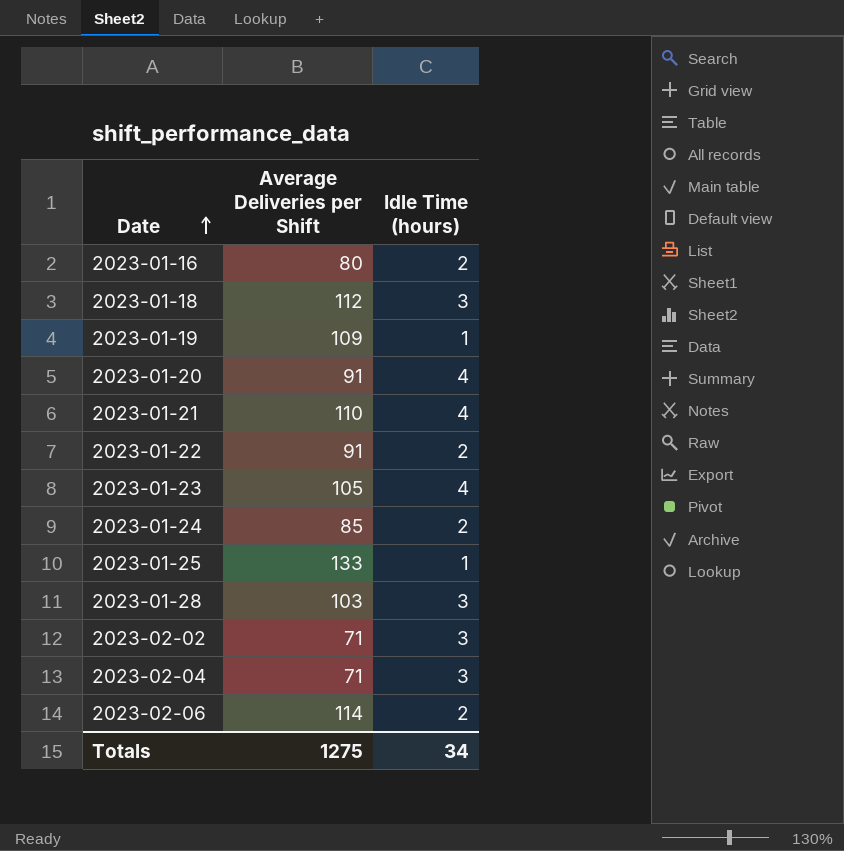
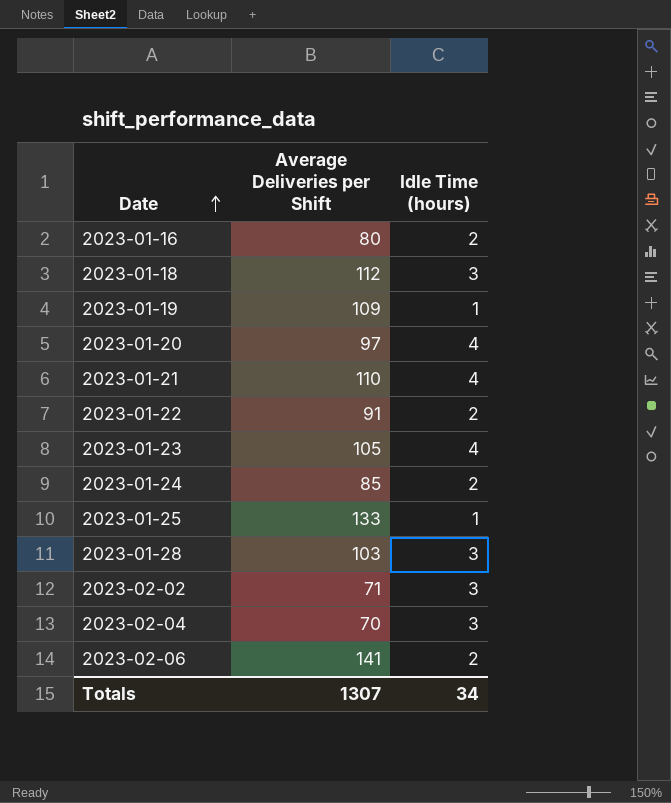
2023-01-20 | Average Deliveries per Shift: 91 -> 97
2023-02-04 | Average Deliveries per Shift: 71 -> 70
2023-02-06 | Average Deliveries per Shift: 114 -> 141
Totals | Average Deliveries per Shift: 1275 -> 1307

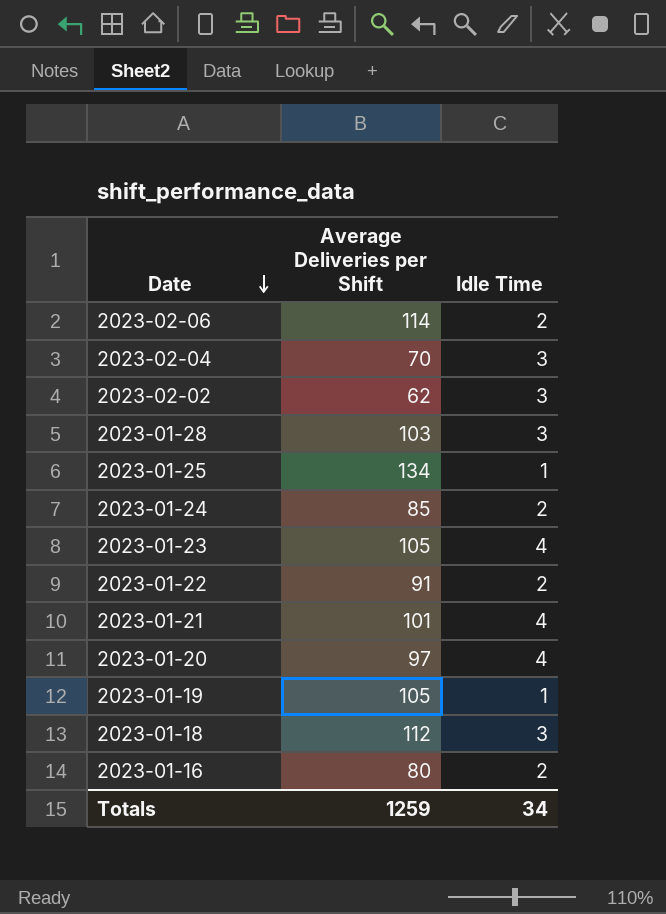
row order: Date ascending -> Date descending
column name: Idle Time (hours) -> Idle Time
2023-02-06 | Average Deliveries per Shift: 141 -> 114
2023-02-02 | Average Deliveries per Shift: 71 -> 62
2023-01-25 | Average Deliveries per Shift: 133 -> 134
2023-01-21 | Average Deliveries per Shift: 110 -> 101
2023-01-19 | Average Deliveries per Shift: 109 -> 105
Totals | Average Deliveries per Shift: 1307 -> 1259

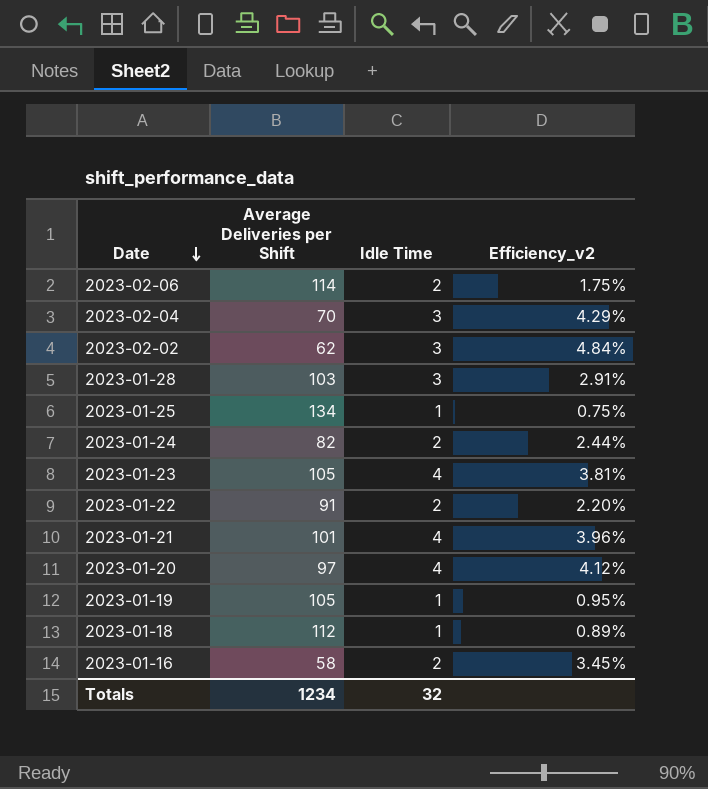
column Efficiency_v2 | formula: none -> [Idle Time] / [Average Deliveries per Shift]
2023-01-24 | Average Deliveries per Shift: 85 -> 82
2023-01-18 | Idle Time: 3 -> 1
2023-01-16 | Average Deliveries per Shift: 80 -> 58
Totals | Average Deliveries per Shift: 1259 -> 1234
Totals | Idle Time: 34 -> 32

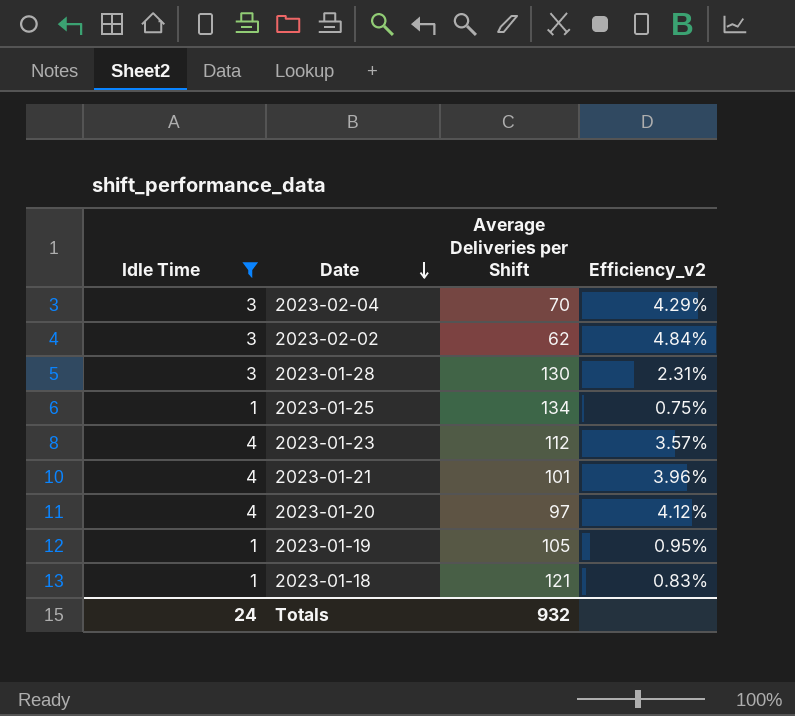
filter: none -> Idle Time != 2
column Idle Time | position: 3 -> 1
2023-01-28 | Average Deliveries per Shift: 103 -> 130
2023-01-28 | Efficiency_v2: 2.91% -> 2.31%
2023-01-23 | Average Deliveries per Shift: 105 -> 112
2023-01-23 | Efficiency_v2: 3.81% -> 3.57%
2023-01-18 | Average Deliveries per Shift: 112 -> 121
2023-01-18 | Efficiency_v2: 0.89% -> 0.83%
Totals | Idle Time: 32 -> 24
Totals | Average Deliveries per Shift: 1234 -> 932

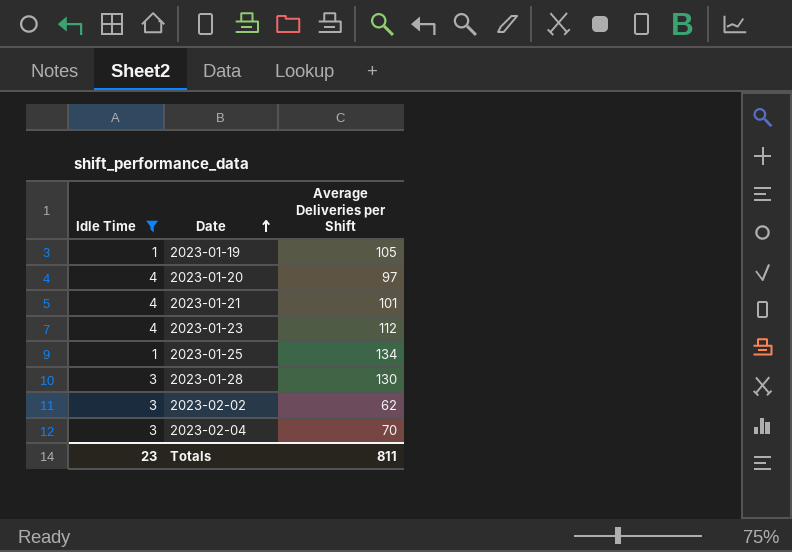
row order: Date descending -> Date ascending
column Efficiency_v2 | formula: [Idle Time] / [Average Deliveries per Shift] -> none
row 2023-01-18: 1 | 121 | 0.83% -> none
Totals | Idle Time: 24 -> 23
Totals | Average Deliveries per Shift: 932 -> 811

